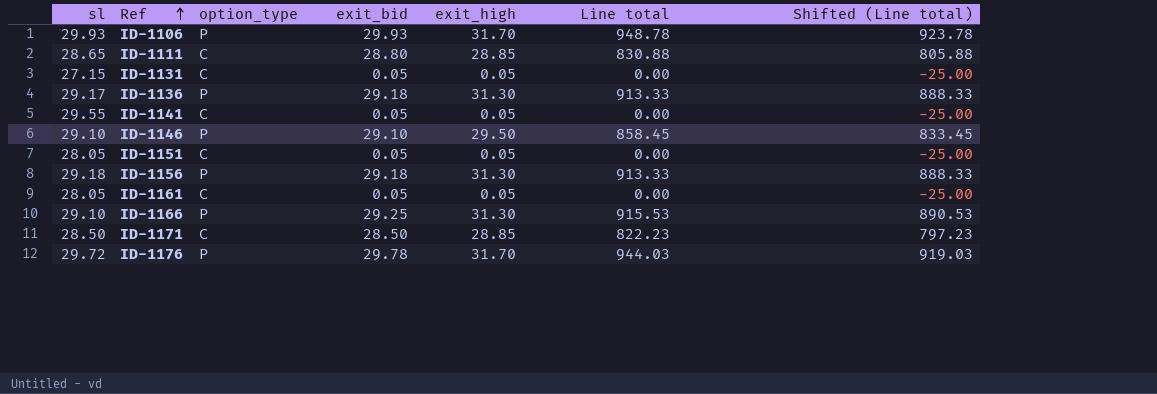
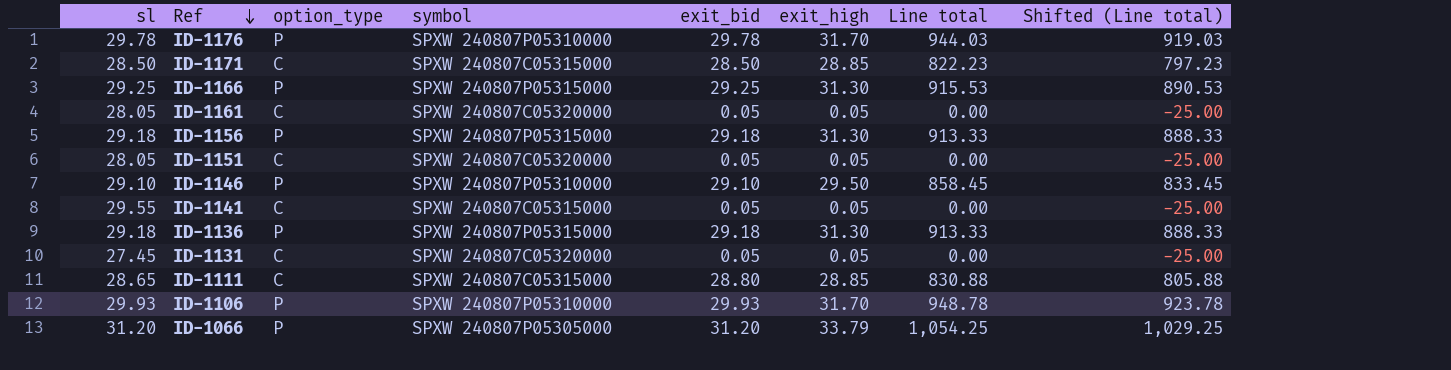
row order: Ref ascending -> Ref descending
column symbol | position: none -> 4
ID-1176 | sl: 29.72 -> 29.78
ID-1166 | sl: 29.10 -> 29.25
ID-1136 | sl: 29.17 -> 29.18
ID-1131 | sl: 27.15 -> 27.45
row ID-1066: none -> 31.20 | P | SPXW 240807P05305000 | 31.20 | 33.79 | 1,054.25 | 1,029.25

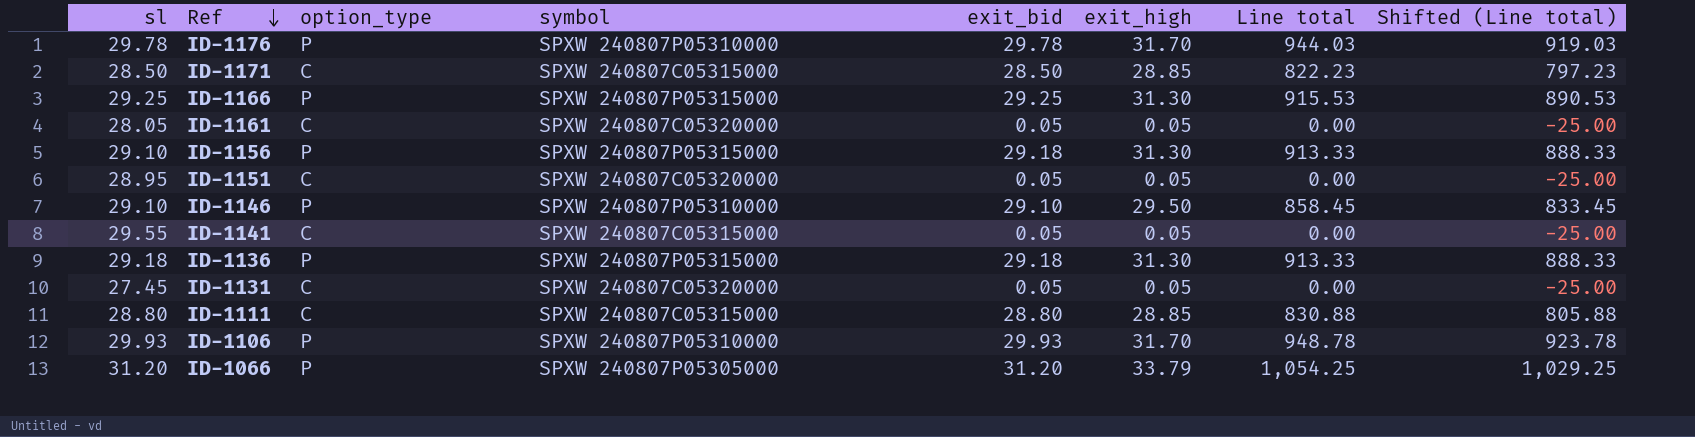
ID-1156 | sl: 29.18 -> 29.10
ID-1151 | sl: 28.05 -> 28.95
ID-1111 | sl: 28.65 -> 28.80

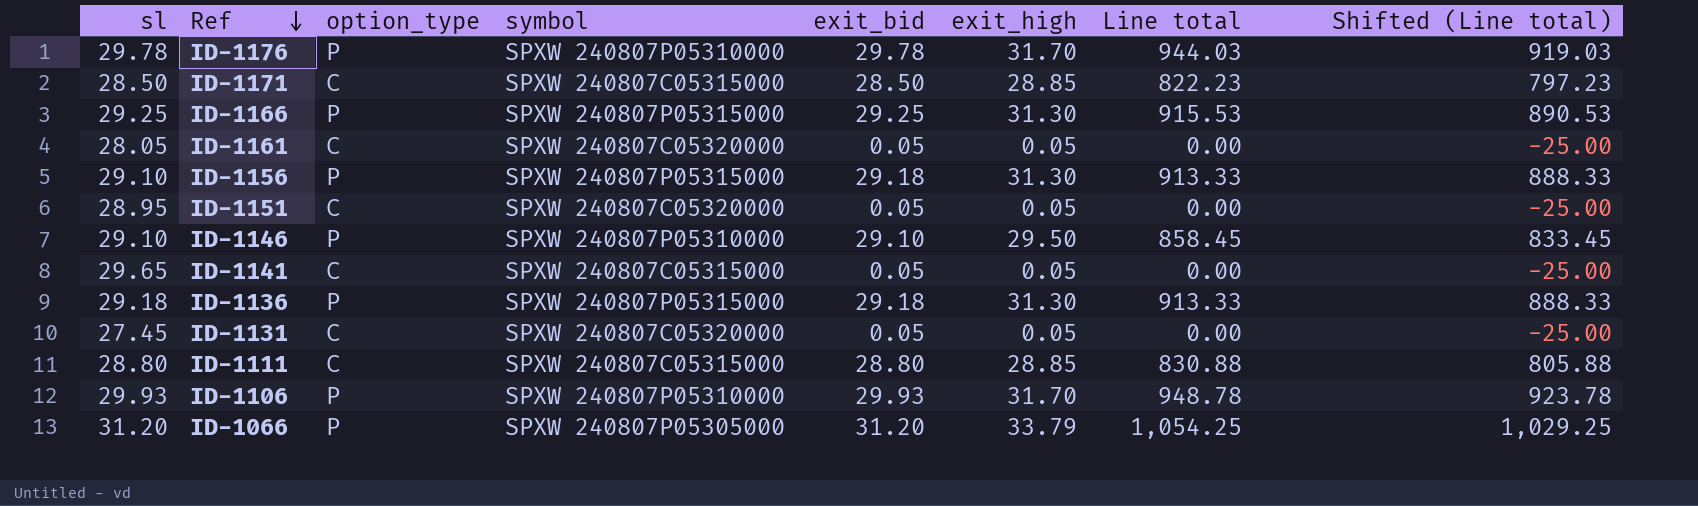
ID-1141 | sl: 29.55 -> 29.65

